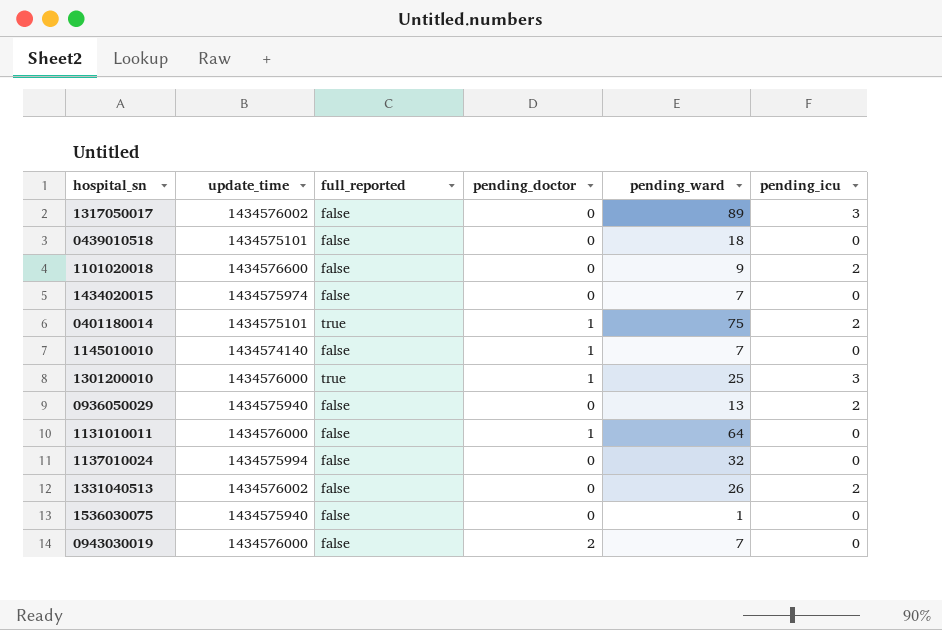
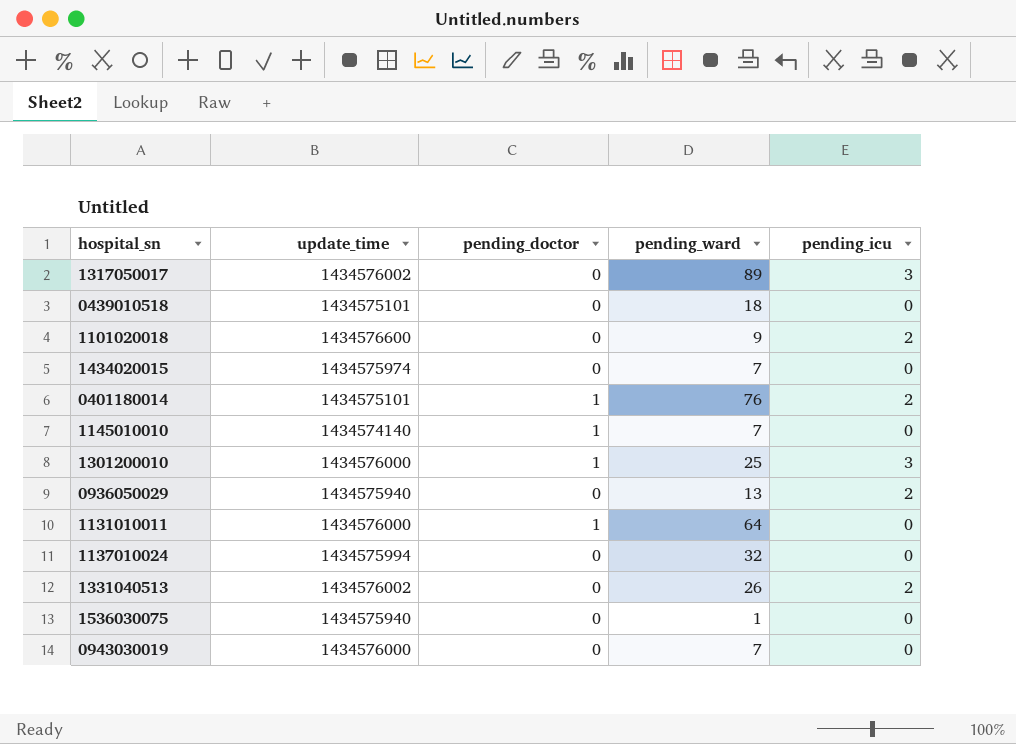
column full_reported | position: 3 -> none
0401180014 | pending_ward: 75 -> 76
0943030019 | pending_doctor: 2 -> 0

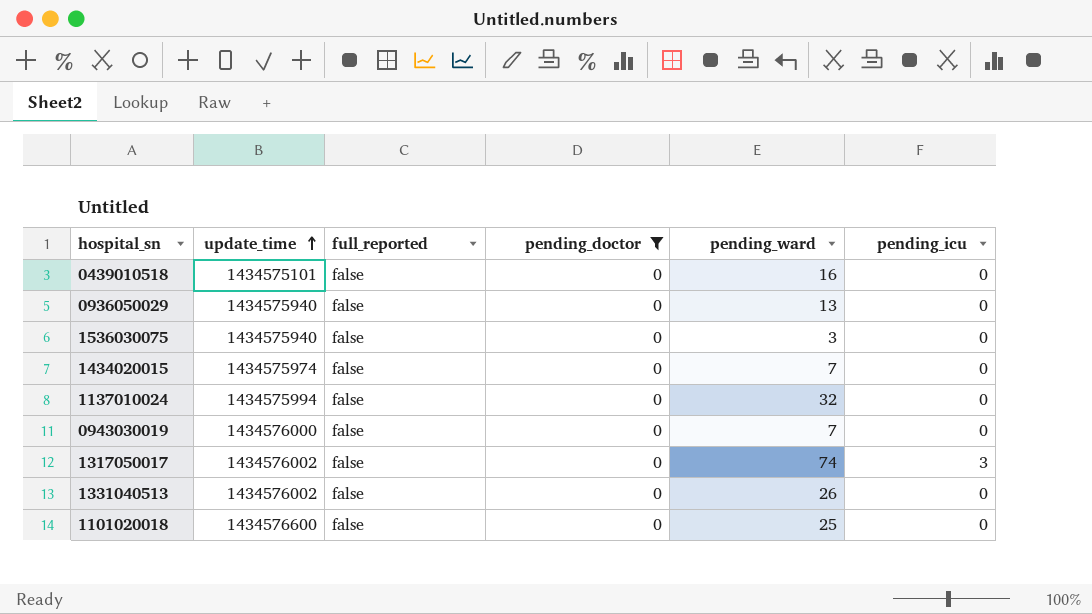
filter: none -> pending_doctor = 0
row order: none -> update_time ascending
column full_reported | position: none -> 3
0439010518 | pending_ward: 18 -> 16
0936050029 | pending_icu: 2 -> 0
1536030075 | pending_ward: 1 -> 3
1317050017 | pending_ward: 89 -> 74
1331040513 | pending_icu: 2 -> 0
1101020018 | pending_ward: 9 -> 25
1101020018 | pending_icu: 2 -> 0

